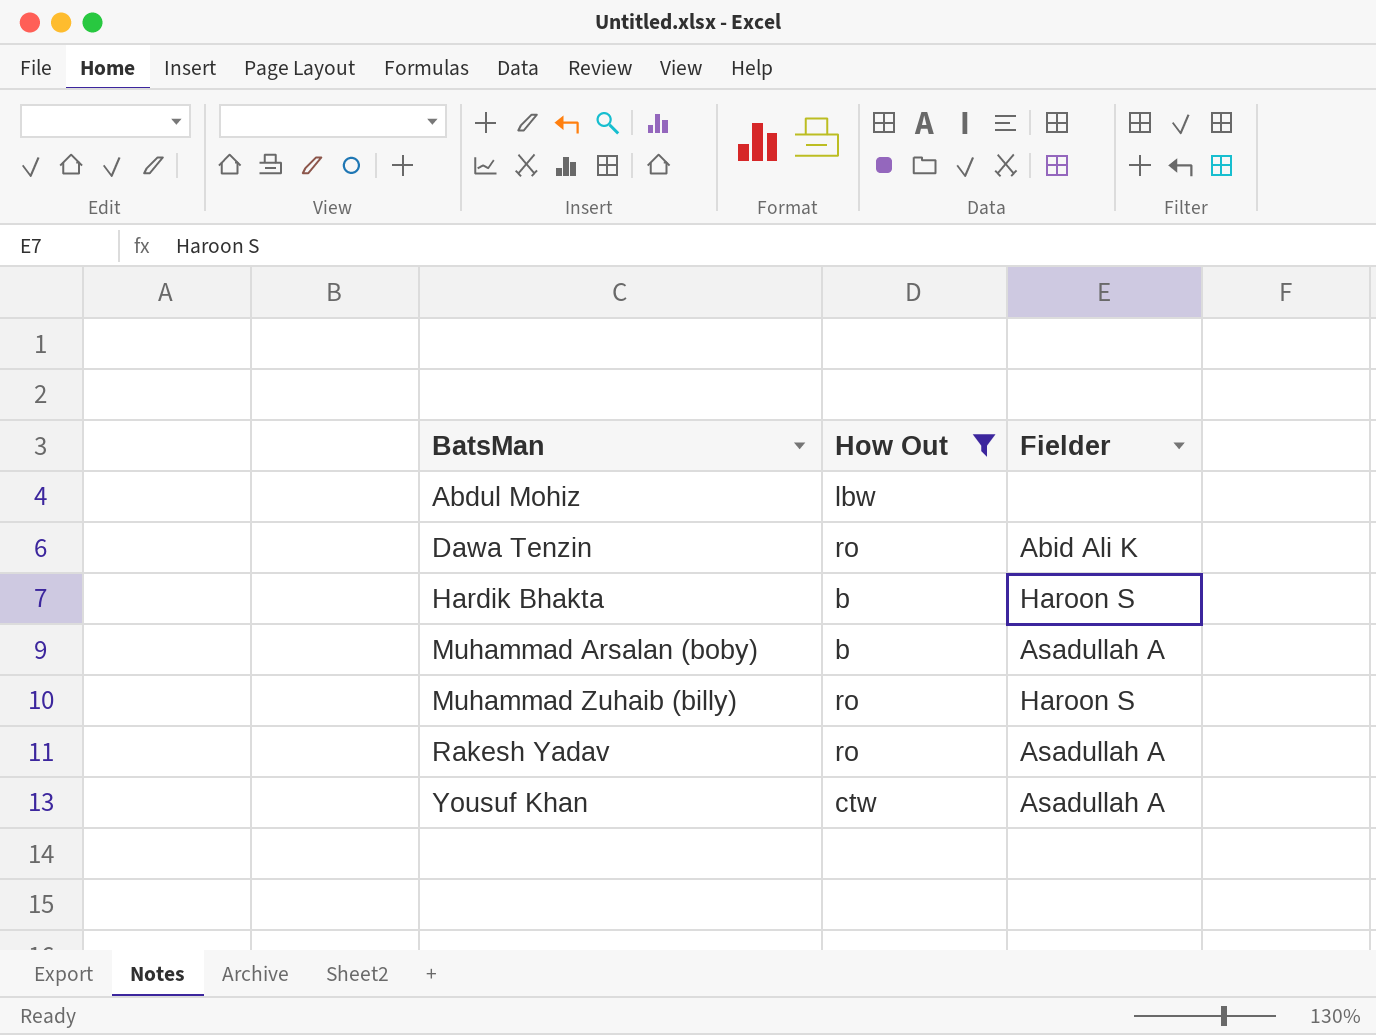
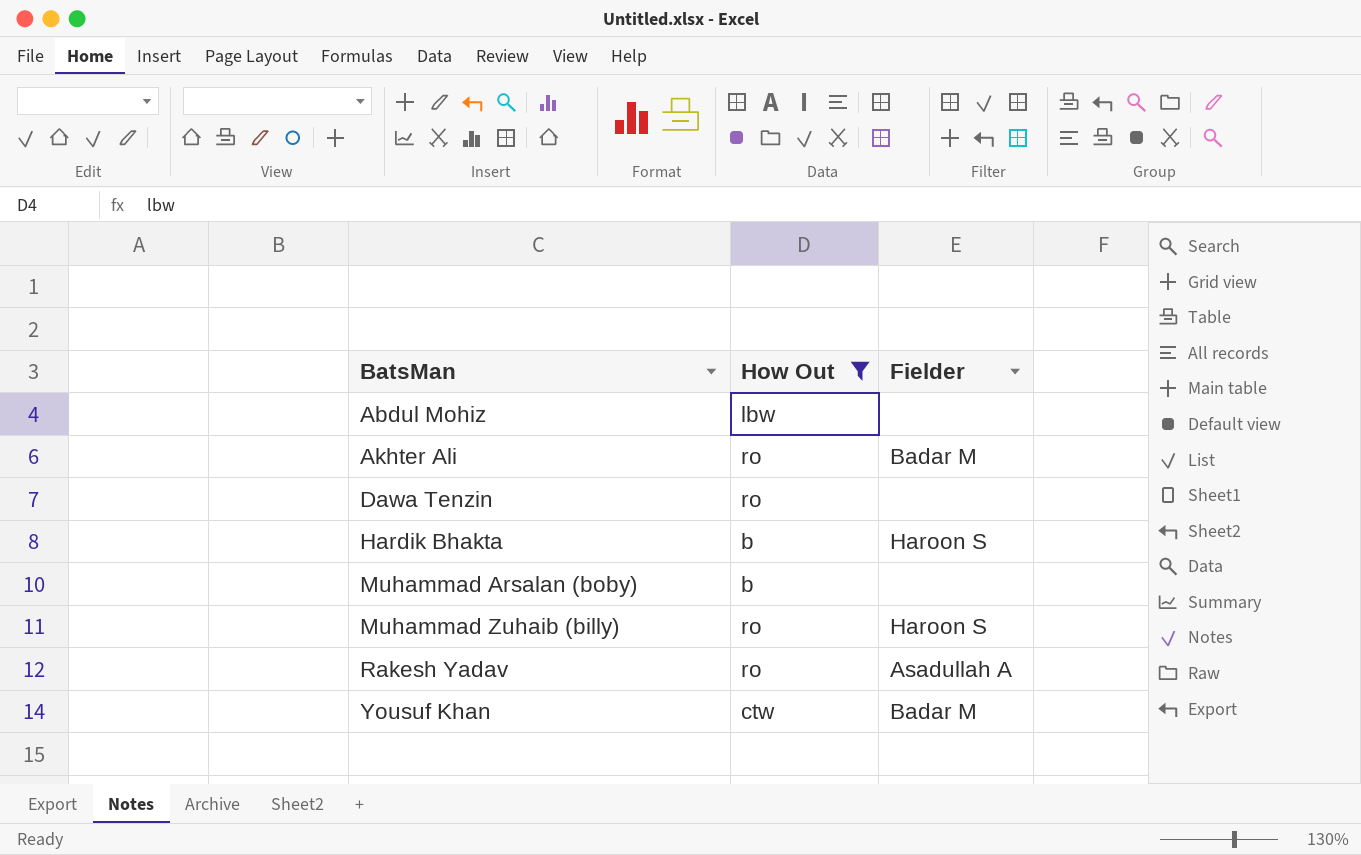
row Akhter Ali: none -> ro | Badar M
Dawa Tenzin | Fielder: Abid Ali K -> none
Muhammad Arsalan (boby) | Fielder: Asadullah A -> none
Yousuf Khan | Fielder: Asadullah A -> Badar M

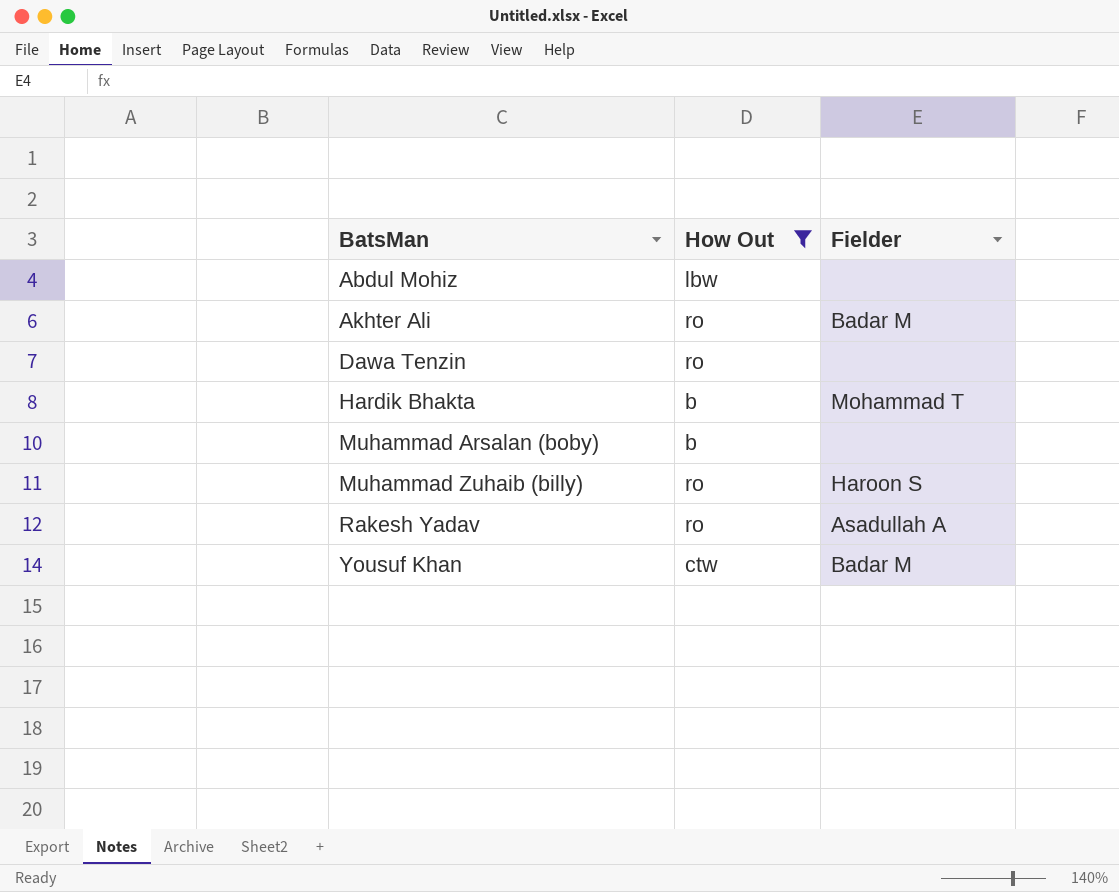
Hardik Bhakta | Fielder: Haroon S -> Mohammad T

